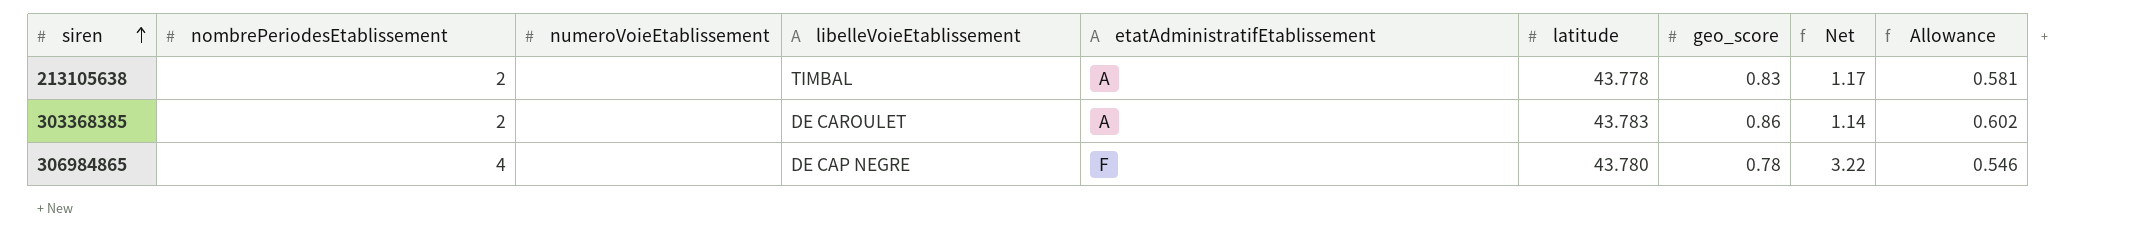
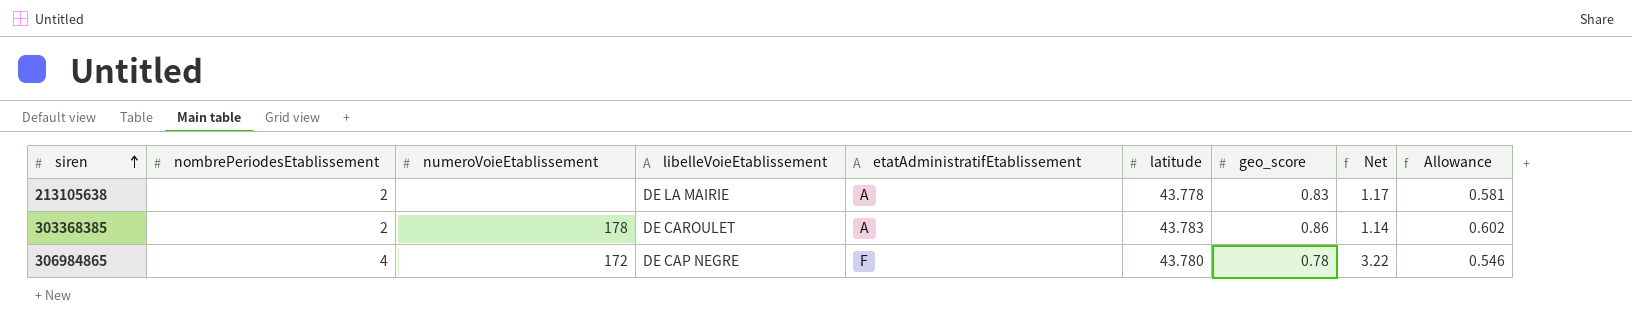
213105638 | libelleVoieEtablissement: TIMBAL -> DE LA MAIRIE
303368385 | numeroVoieEtablissement: none -> 178
306984865 | numeroVoieEtablissement: none -> 172

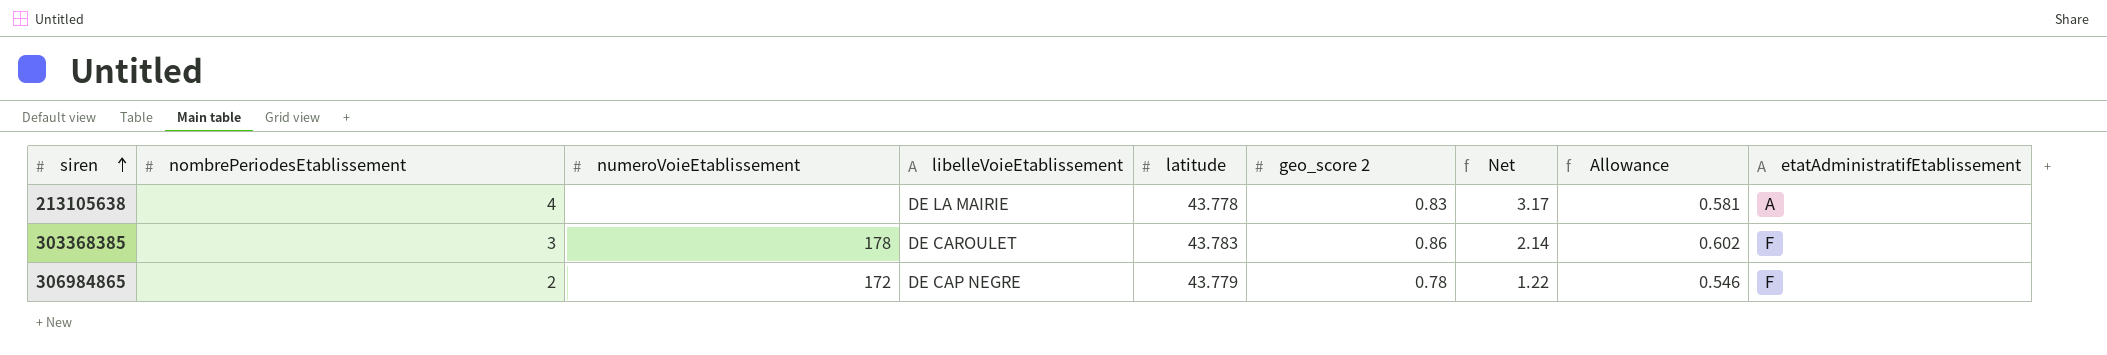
column name: geo_score -> geo_score 2
column etatAdministratifEtablissement | position: 5 -> 9
213105638 | nombrePeriodesEtablissement: 2 -> 4
213105638 | Net: 1.17 -> 3.17
303368385 | nombrePeriodesEtablissement: 2 -> 3
303368385 | Net: 1.14 -> 2.14
303368385 | etatAdministratifEtablissement: A -> F
306984865 | nombrePeriodesEtablissement: 4 -> 2
306984865 | latitude: 43.780 -> 43.779
306984865 | Net: 3.22 -> 1.22

